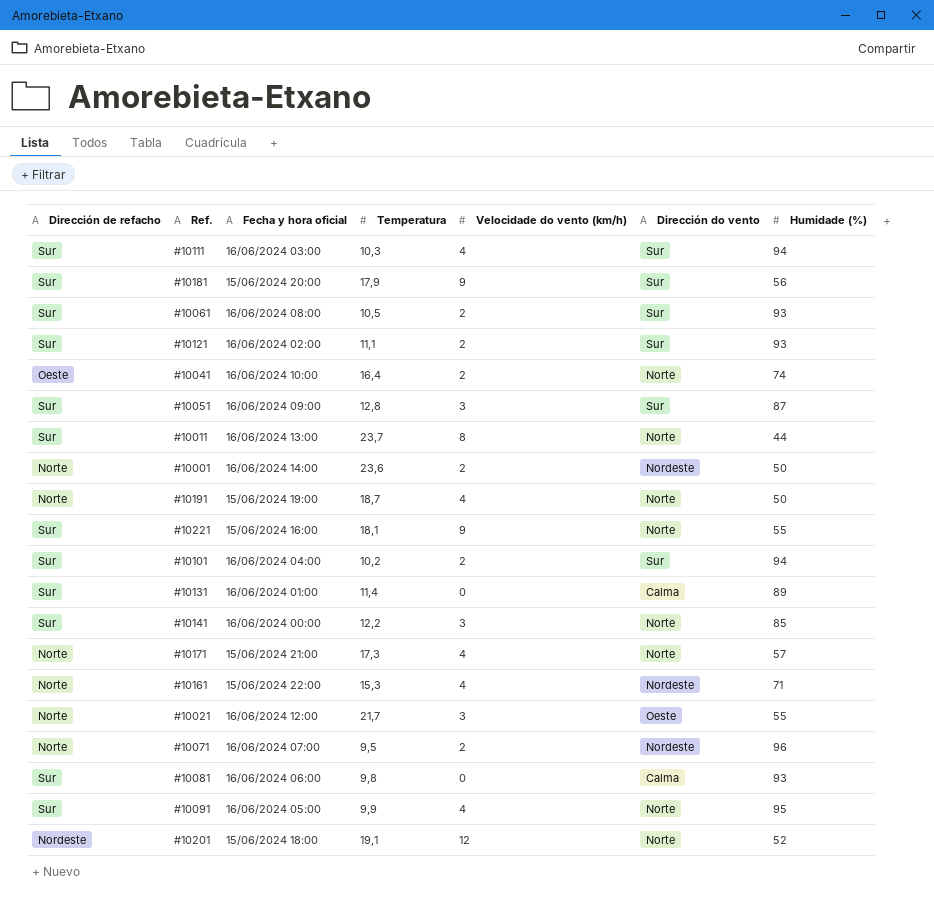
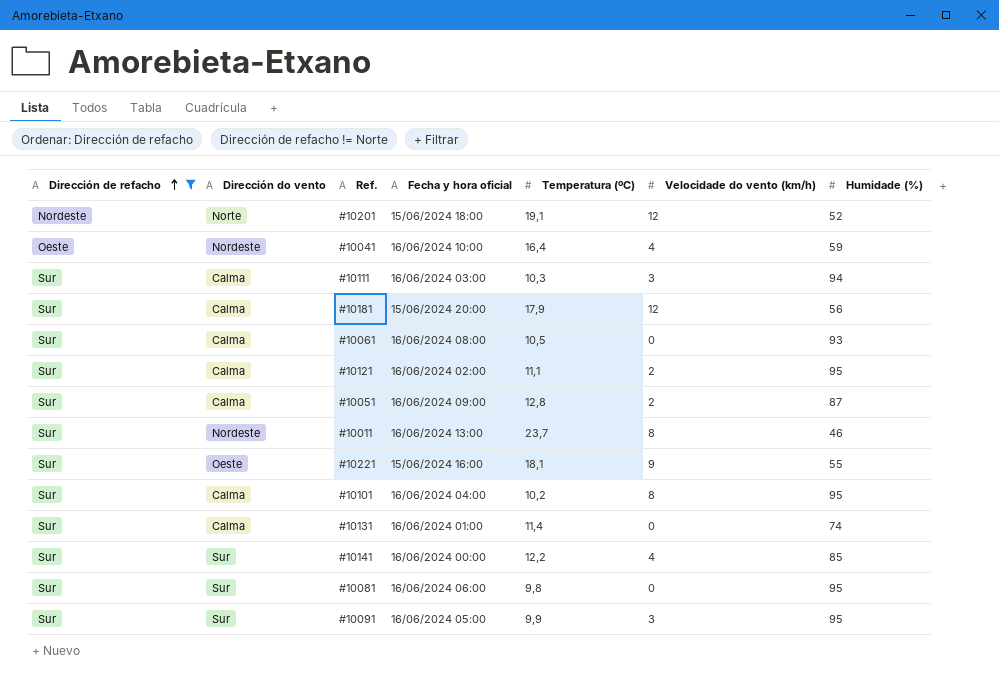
filter: none -> Dirección de refacho != Norte
row order: none -> Dirección de refacho ascending
column Dirección do vento | position: 6 -> 2
column name: Temperatura -> Temperatura (ºC)
#10041 | Dirección do vento: Norte -> Nordeste
#10041 | Velocidade do vento (km/h): 2 -> 4
#10041 | Humidade (%): 74 -> 59
#10111 | Dirección do vento: Sur -> Calma
#10111 | Velocidade do vento (km/h): 4 -> 3
#10181 | Dirección do vento: Sur -> Calma
#10181 | Velocidade do vento (km/h): 9 -> 12
#10061 | Dirección do vento: Sur -> Calma
#10061 | Velocidade do vento (km/h): 2 -> 0
#10121 | Dirección do vento: Sur -> Calma
#10121 | Humidade (%): 93 -> 95
#10051 | Dirección do vento: Sur -> Calma
#10051 | Velocidade do vento (km/h): 3 -> 2
#10011 | Dirección do vento: Norte -> Nordeste
#10011 | Humidade (%): 44 -> 46
#10221 | Dirección do vento: Norte -> Oeste
#10101 | Dirección do vento: Sur -> Calma
#10101 | Velocidade do vento (km/h): 2 -> 8
#10101 | Humidade (%): 94 -> 95
#10131 | Humidade (%): 89 -> 74
#10141 | Dirección do vento: Norte -> Sur
#10141 | Velocidade do vento (km/h): 3 -> 4
#10081 | Dirección do vento: Calma -> Sur
#10081 | Humidade (%): 93 -> 95
#10091 | Dirección do vento: Norte -> Sur
#10091 | Velocidade do vento (km/h): 4 -> 3

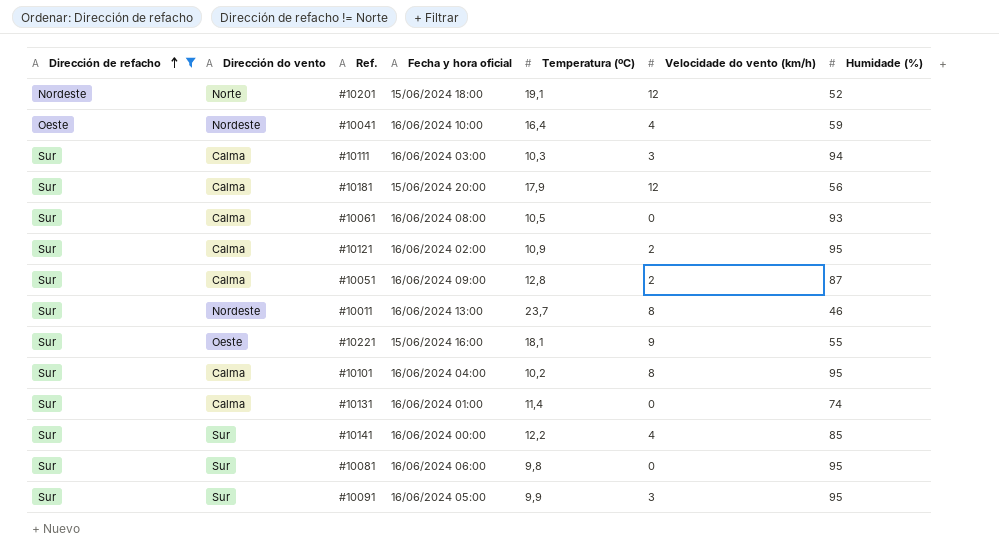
#10121 | Temperatura (ºC): 11,1 -> 10,9

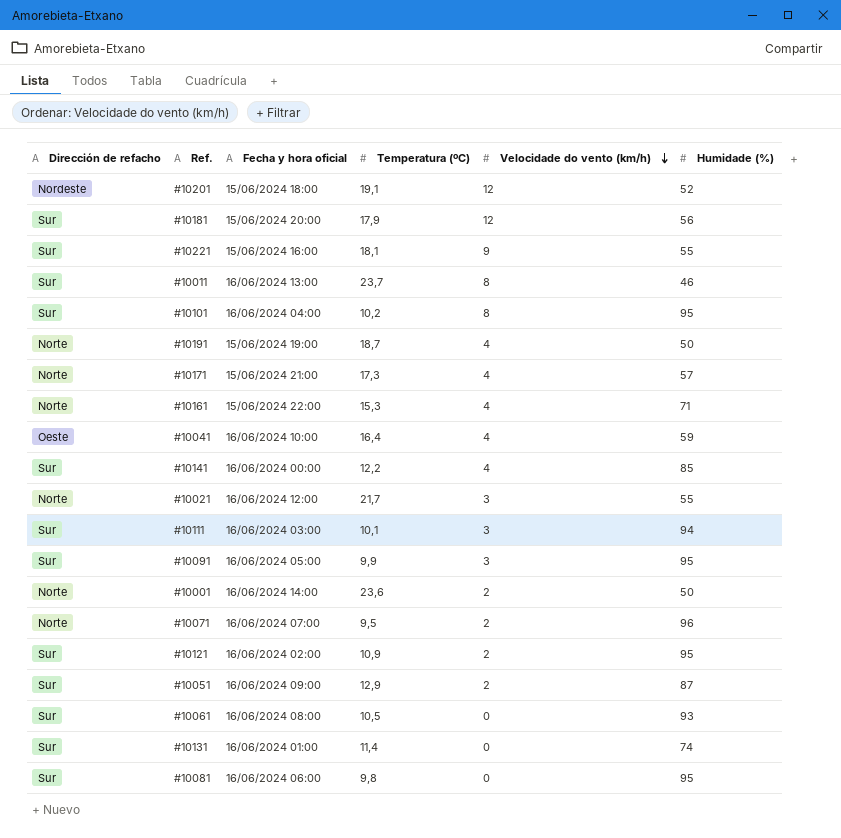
filter: Dirección de refacho != Norte -> none
row order: Dirección de refacho ascending -> Velocidade do vento (km/h) descending
column Dirección do vento | position: 2 -> none
#10111 | Temperatura (ºC): 10,3 -> 10,1
#10051 | Temperatura (ºC): 12,8 -> 12,9

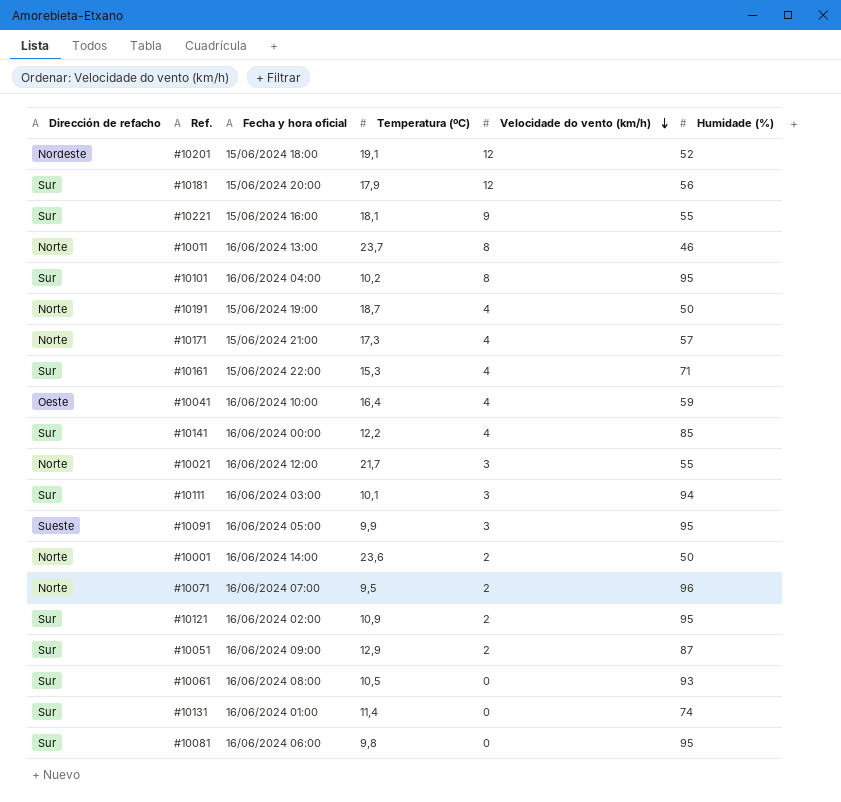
#10011 | Dirección de refacho: Sur -> Norte
#10161 | Dirección de refacho: Norte -> Sur
#10091 | Dirección de refacho: Sur -> Sueste

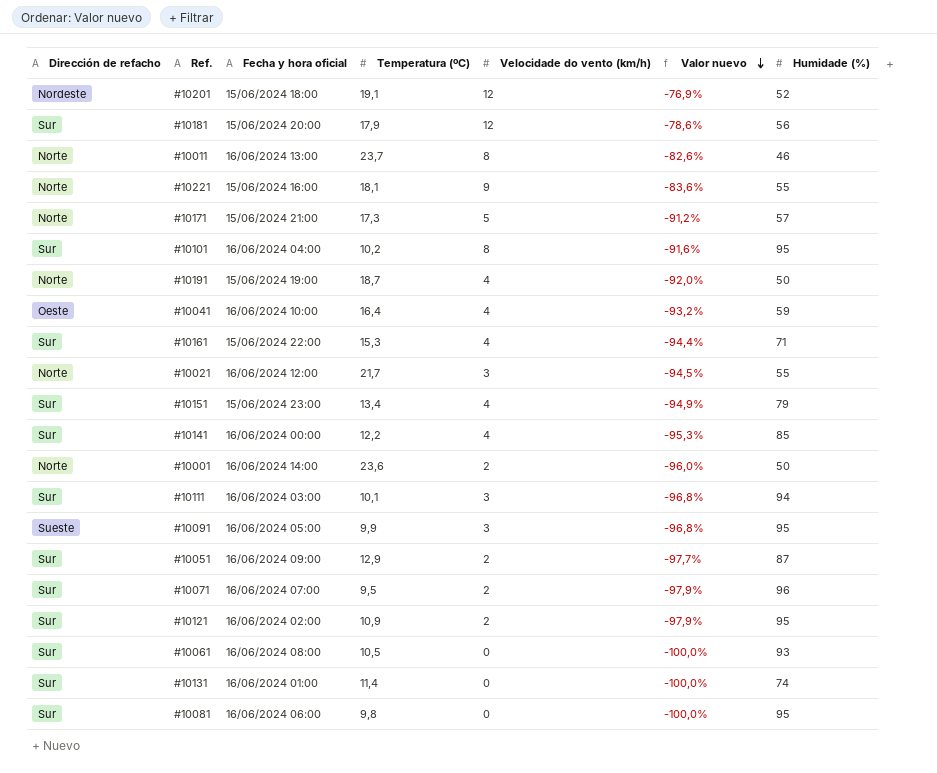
row order: Velocidade do vento (km/h) descending -> Valor nuevo descending
column Valor nuevo | formula: none -> ([Velocidade do vento (km/h)] - [Humidade (%)]) / [Humidade (%)]
#10221 | Dirección de refacho: Sur -> Norte
#10171 | Velocidade do vento (km/h): 4 -> 5
row #10151: none -> Sur | 15/06/2024 23:00 | 13,4 | 4 | -94,9% | 79
#10071 | Dirección de refacho: Norte -> Sur

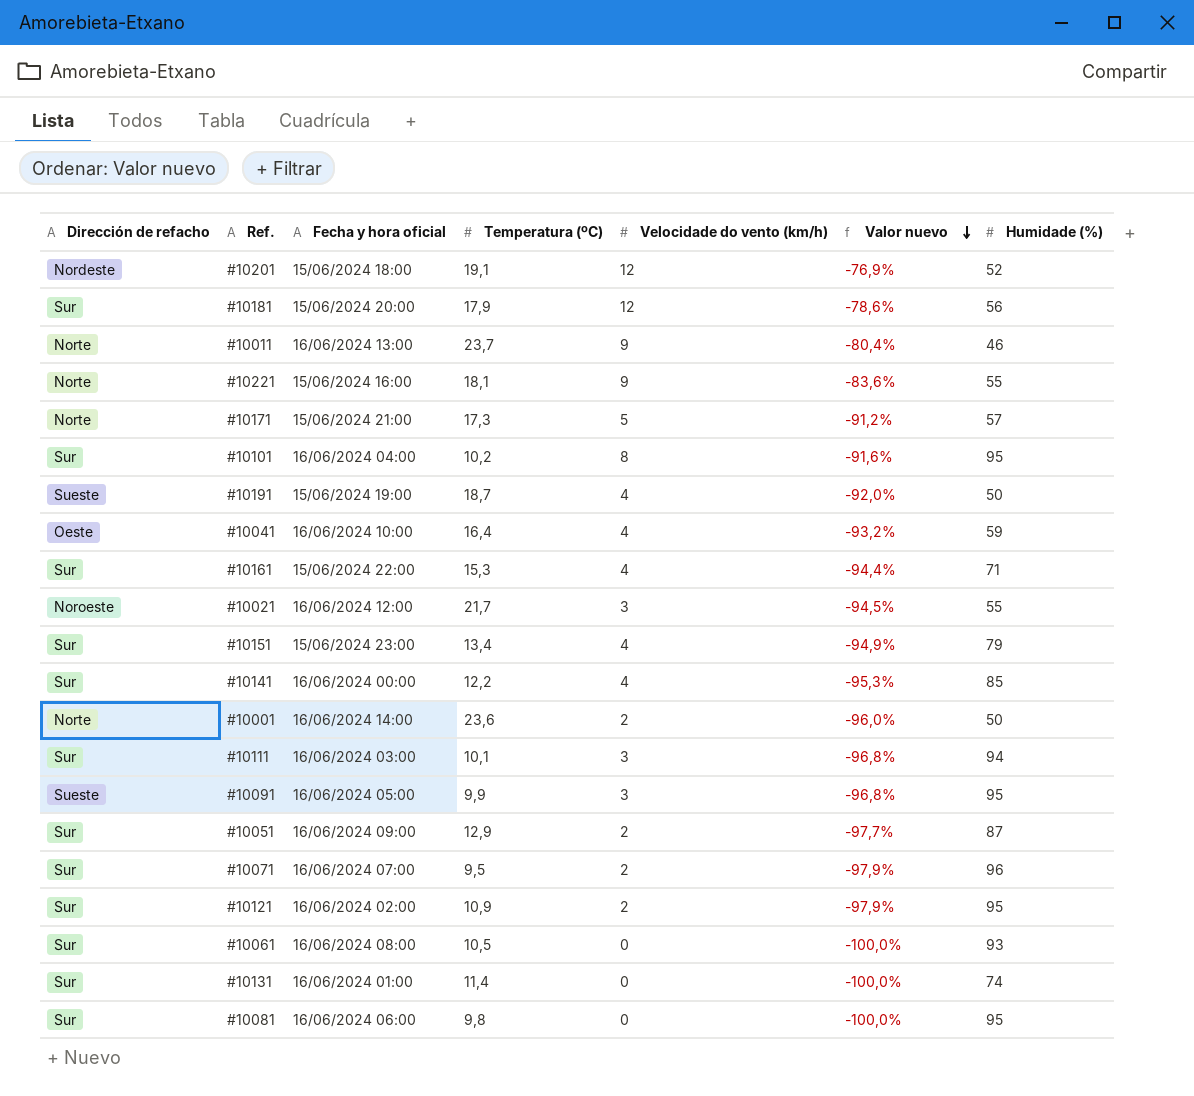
#10011 | Velocidade do vento (km/h): 8 -> 9
#10011 | Valor nuevo: -82,6% -> -80,4%
#10191 | Dirección de refacho: Norte -> Sueste
#10021 | Dirección de refacho: Norte -> Noroeste

